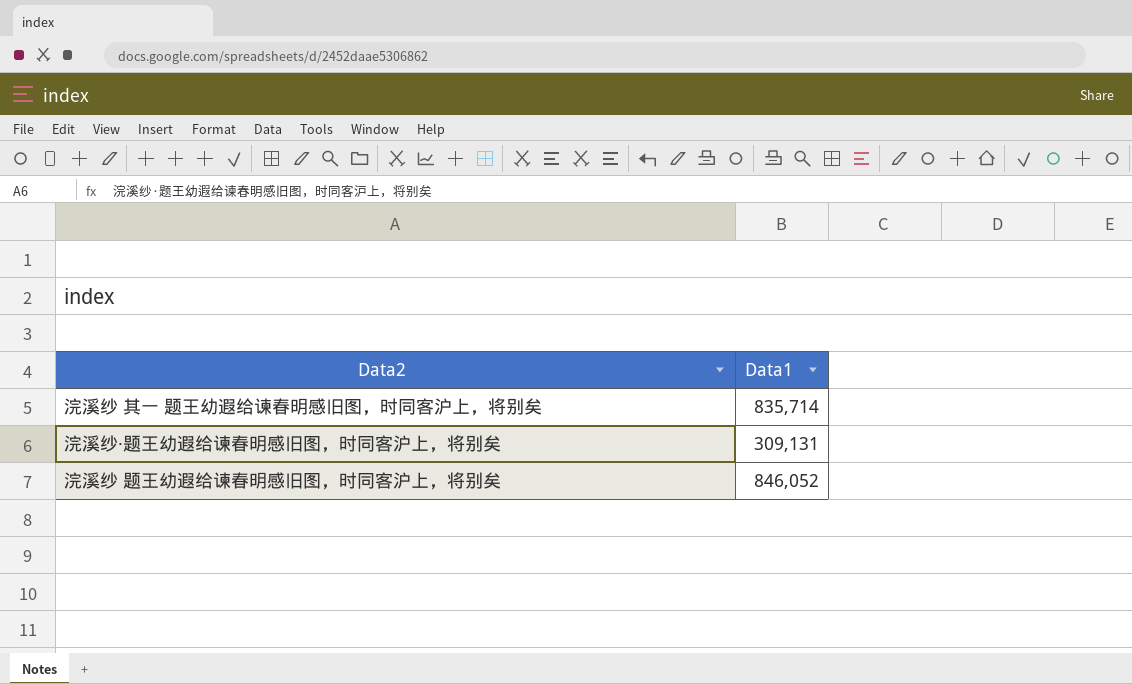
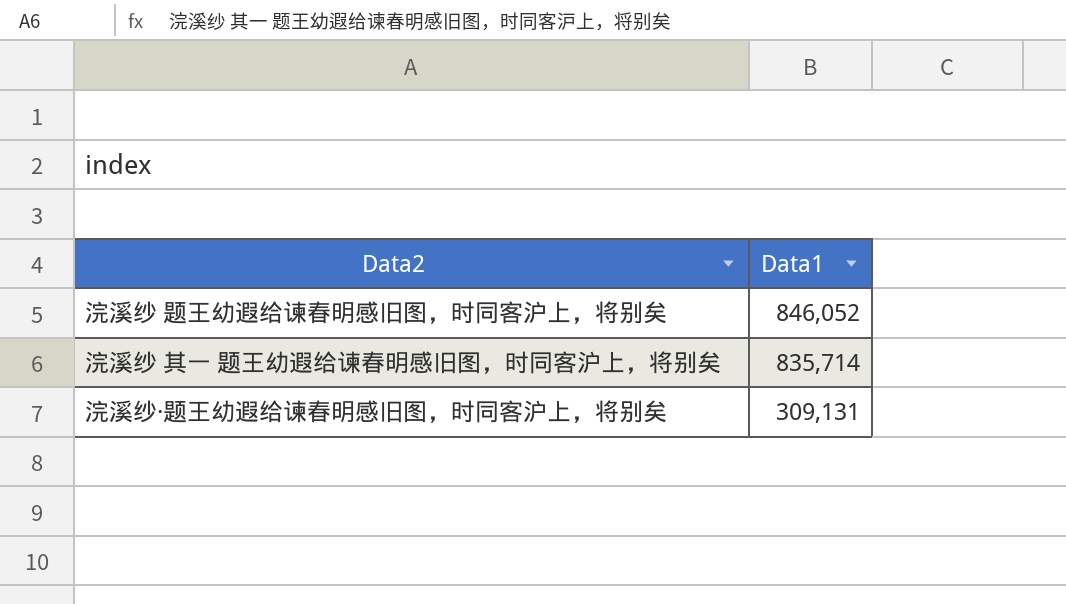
row order: none -> Data1 descending

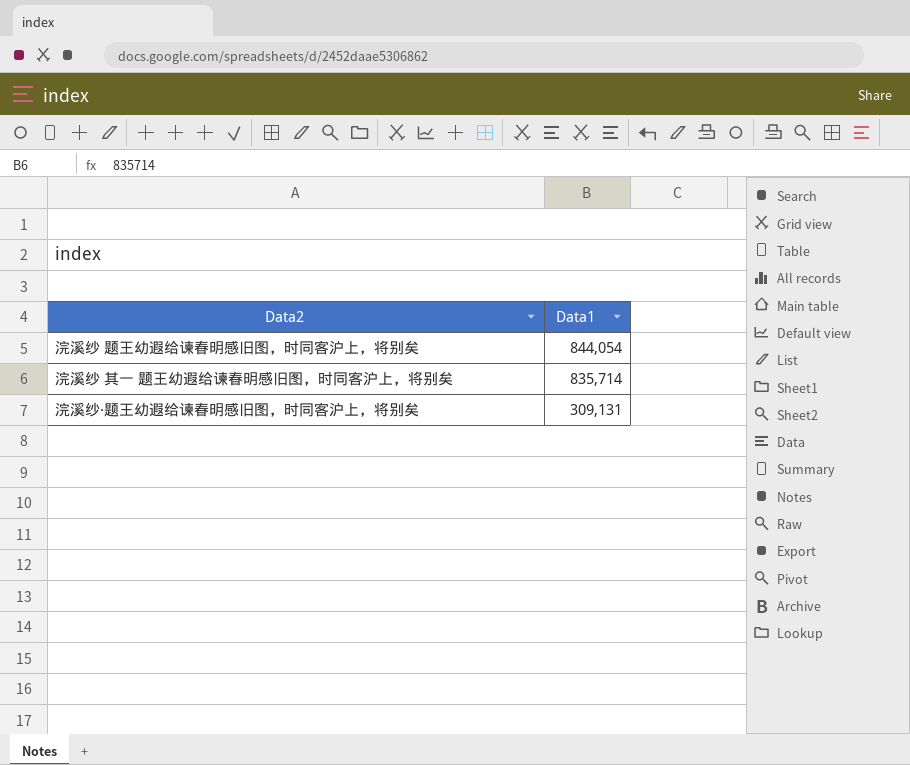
浣溪纱 题王幼遐给谏春明感旧图，时同客沪上，将别矣 | Data1: 846,052 -> 844,054

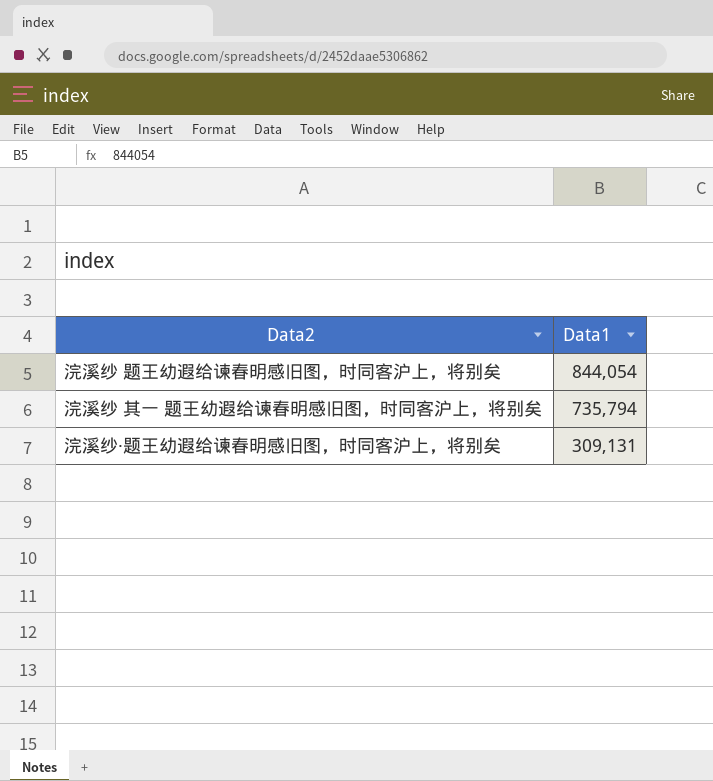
浣溪纱 其一 题王幼遐给谏春明感旧图，时同客沪上，将别矣 | Data1: 835,714 -> 735,794

